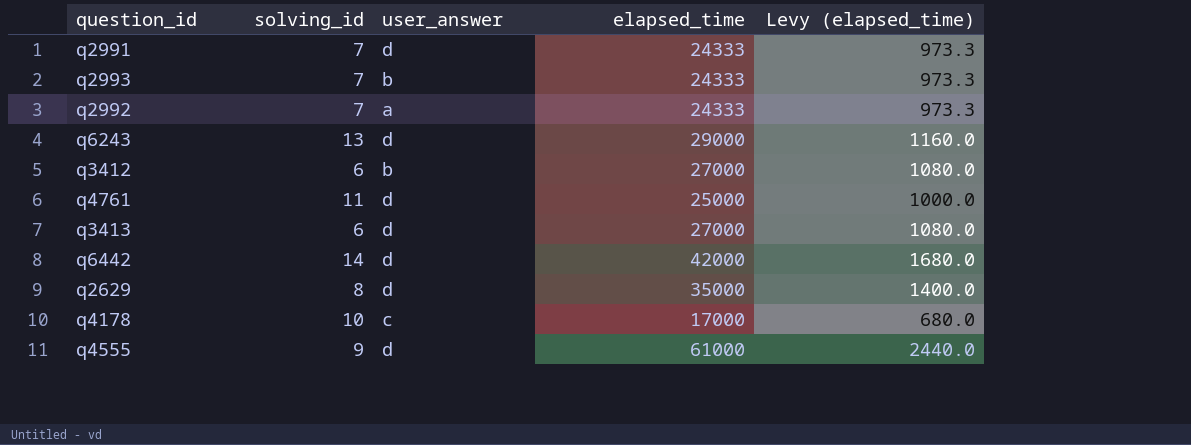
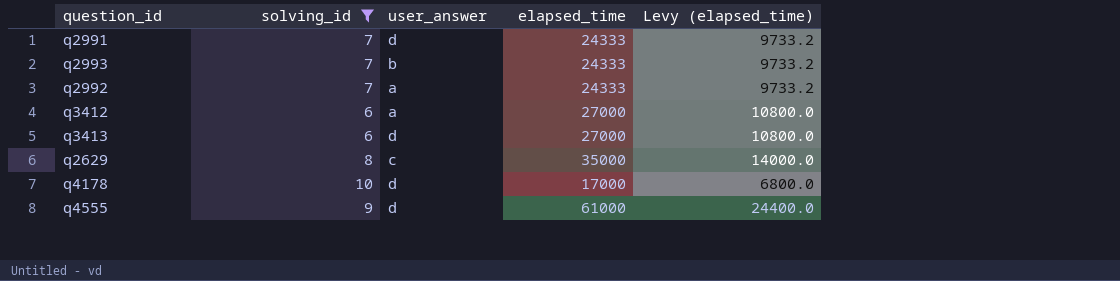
filter: none -> solving_id <= 10
column Levy (elapsed_time) | formula: [elapsed_time] * 0.04 -> [elapsed_time] * 0.4
q3412 | user_answer: b -> a
q2629 | user_answer: d -> c
q4178 | user_answer: c -> d

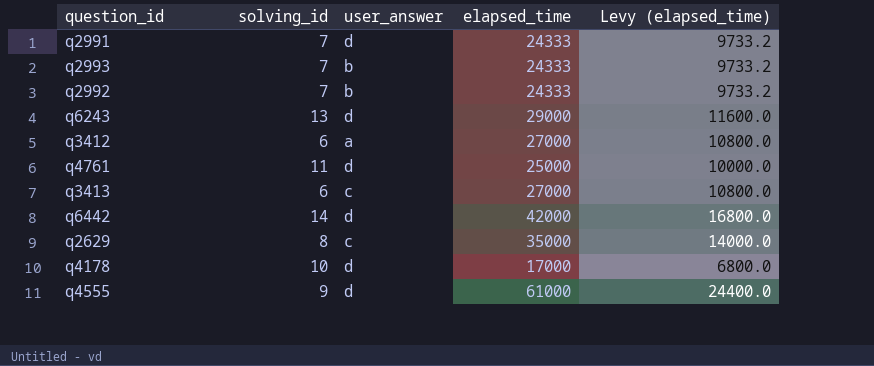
filter: solving_id <= 10 -> none
q2992 | user_answer: a -> b
q3413 | user_answer: d -> c

